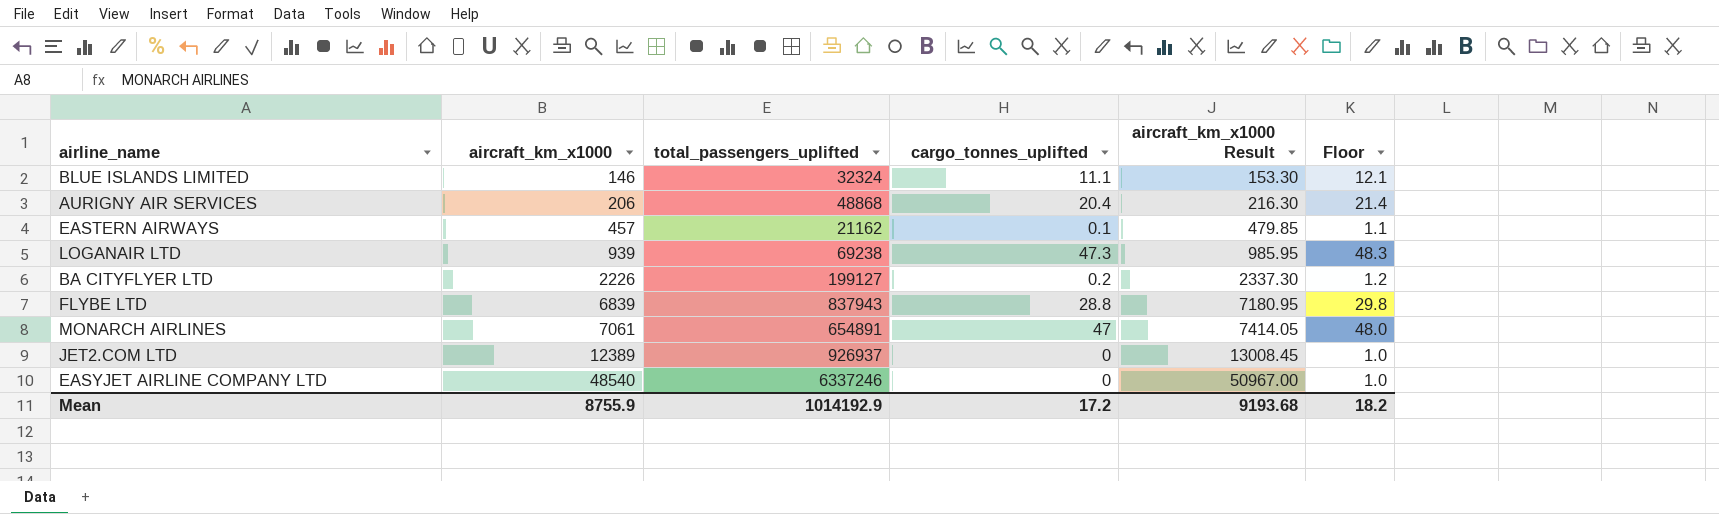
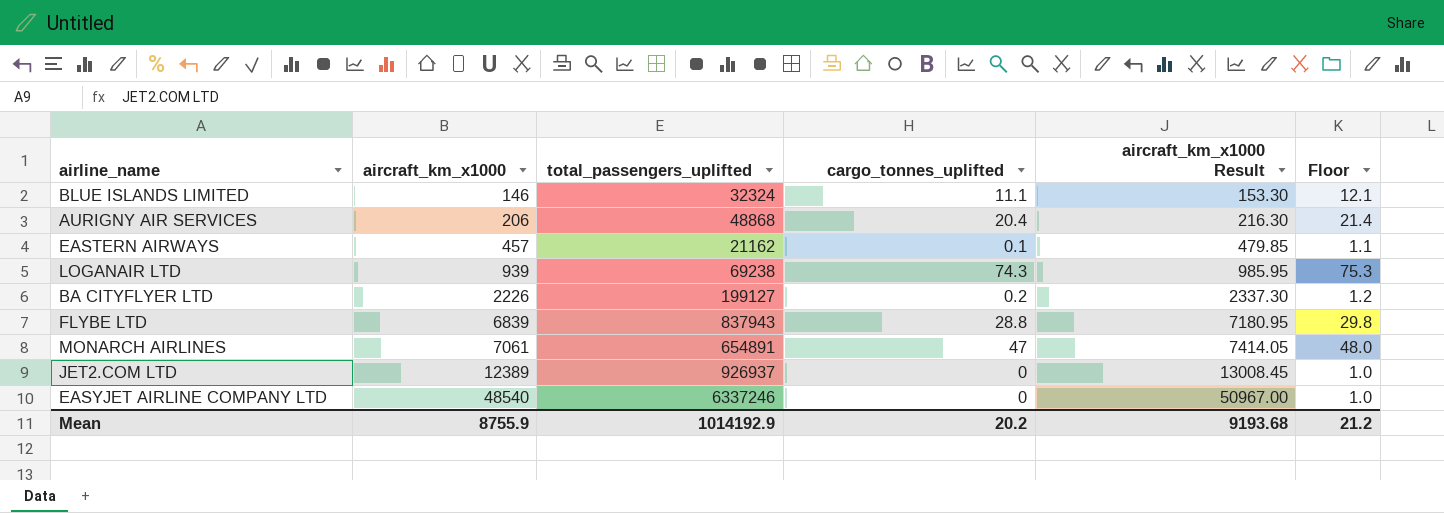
LOGANAIR LTD | cargo_tonnes_uplifted: 47.3 -> 74.3
LOGANAIR LTD | Floor: 48.3 -> 75.3
Mean | cargo_tonnes_uplifted: 17.2 -> 20.2
Mean | Floor: 18.2 -> 21.2

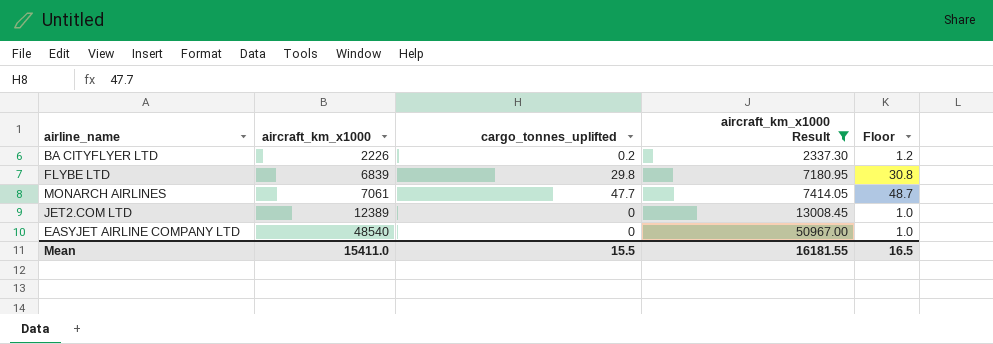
filter: none -> aircraft_km_x1000 Result >= 2337.30
column total_passengers_uplifted | position: 3 -> none
FLYBE LTD | cargo_tonnes_uplifted: 28.8 -> 29.8
FLYBE LTD | Floor: 29.8 -> 30.8
MONARCH AIRLINES | cargo_tonnes_uplifted: 47 -> 47.7
MONARCH AIRLINES | Floor: 48.0 -> 48.7
Mean | aircraft_km_x1000: 8755.9 -> 15411.0
Mean | cargo_tonnes_uplifted: 20.2 -> 15.5
Mean | aircraft_km_x1000 Result: 9193.68 -> 16181.55
Mean | Floor: 21.2 -> 16.5

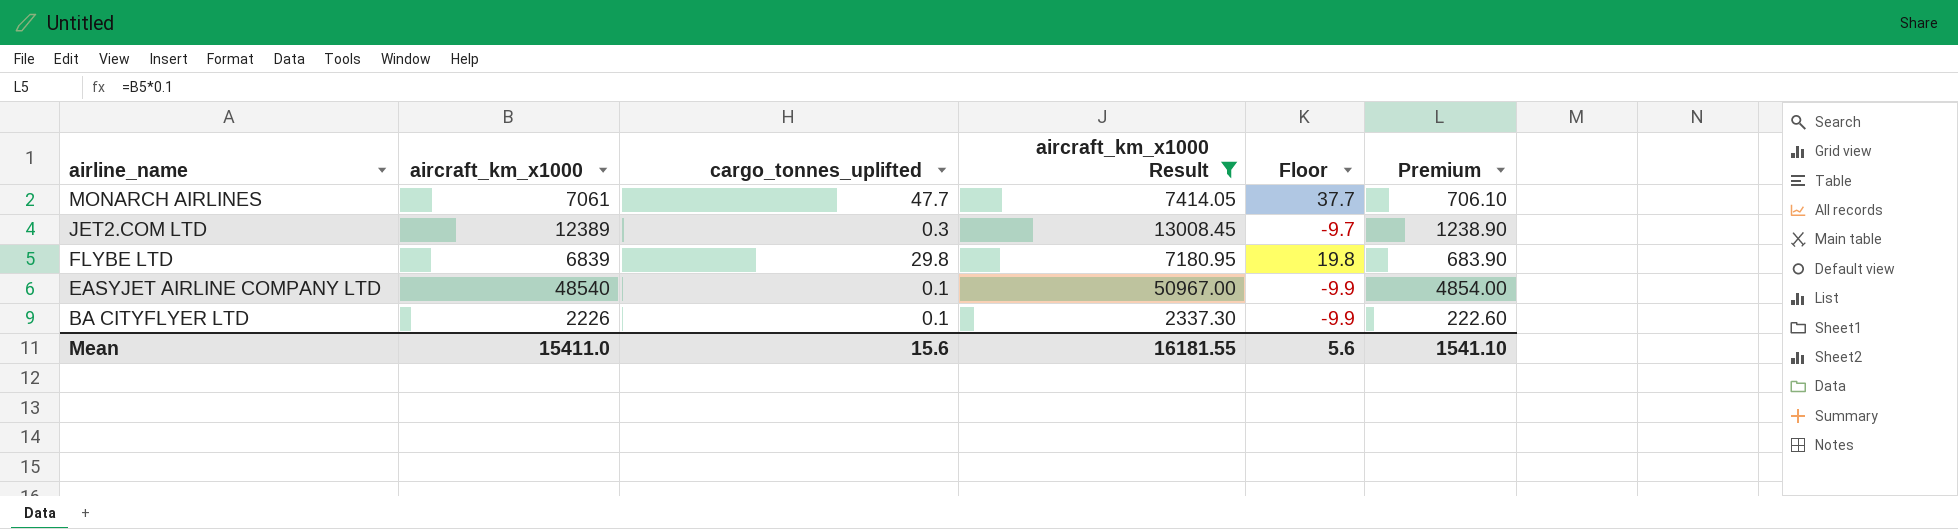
row order: aircraft_km_x1000 ascending -> airline_name descending
column Floor | formula: [cargo_tonnes_uplifted] + 1 -> [cargo_tonnes_uplifted] - 10
column Premium | formula: none -> [aircraft_km_x1000] * 0.1
JET2.COM LTD | cargo_tonnes_uplifted: 0 -> 0.3
EASYJET AIRLINE COMPANY LTD | cargo_tonnes_uplifted: 0 -> 0.1
BA CITYFLYER LTD | cargo_tonnes_uplifted: 0.2 -> 0.1
Mean | cargo_tonnes_uplifted: 15.5 -> 15.6
Mean | Floor: 16.5 -> 5.6

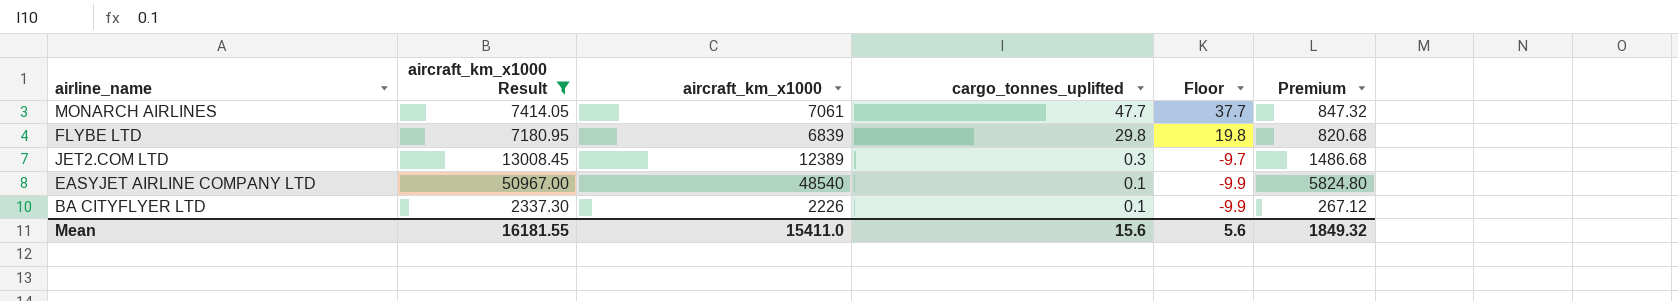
row order: airline_name descending -> cargo_tonnes_uplifted descending
column aircraft_km_x1000 Result | position: 4 -> 2
column Premium | formula: [aircraft_km_x1000] * 0.1 -> [aircraft_km_x1000] * 0.12
Mean | Premium: 1541.10 -> 1849.32

